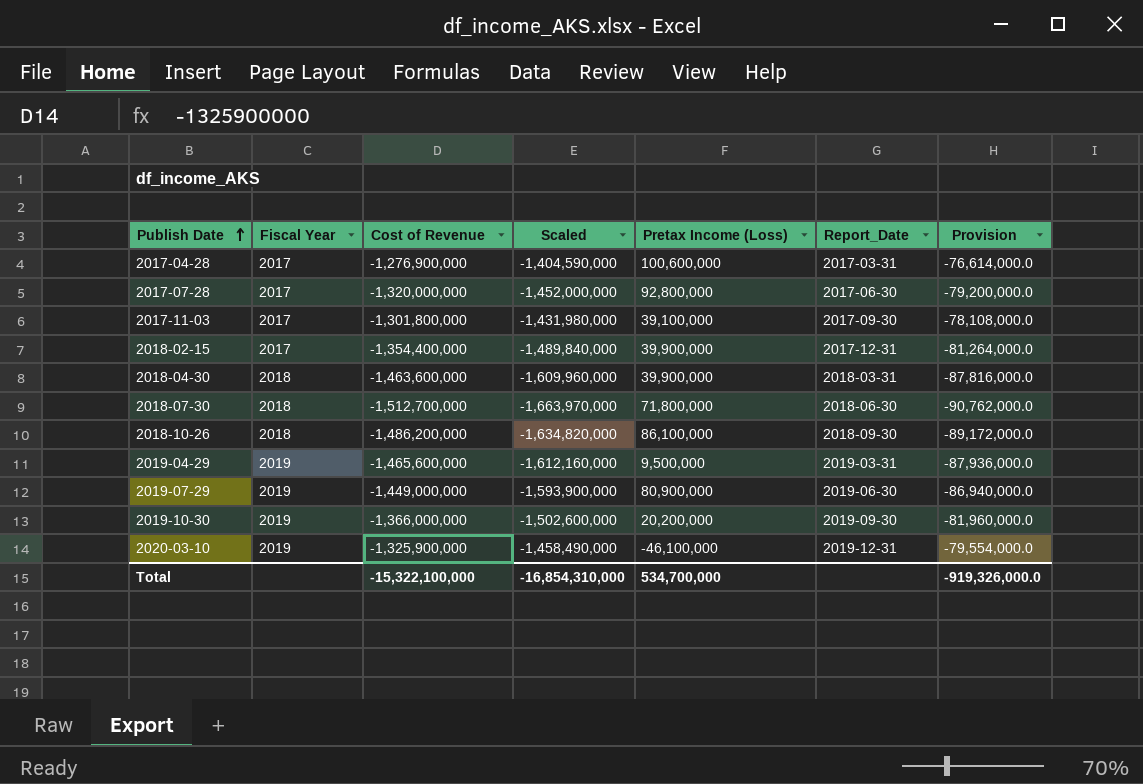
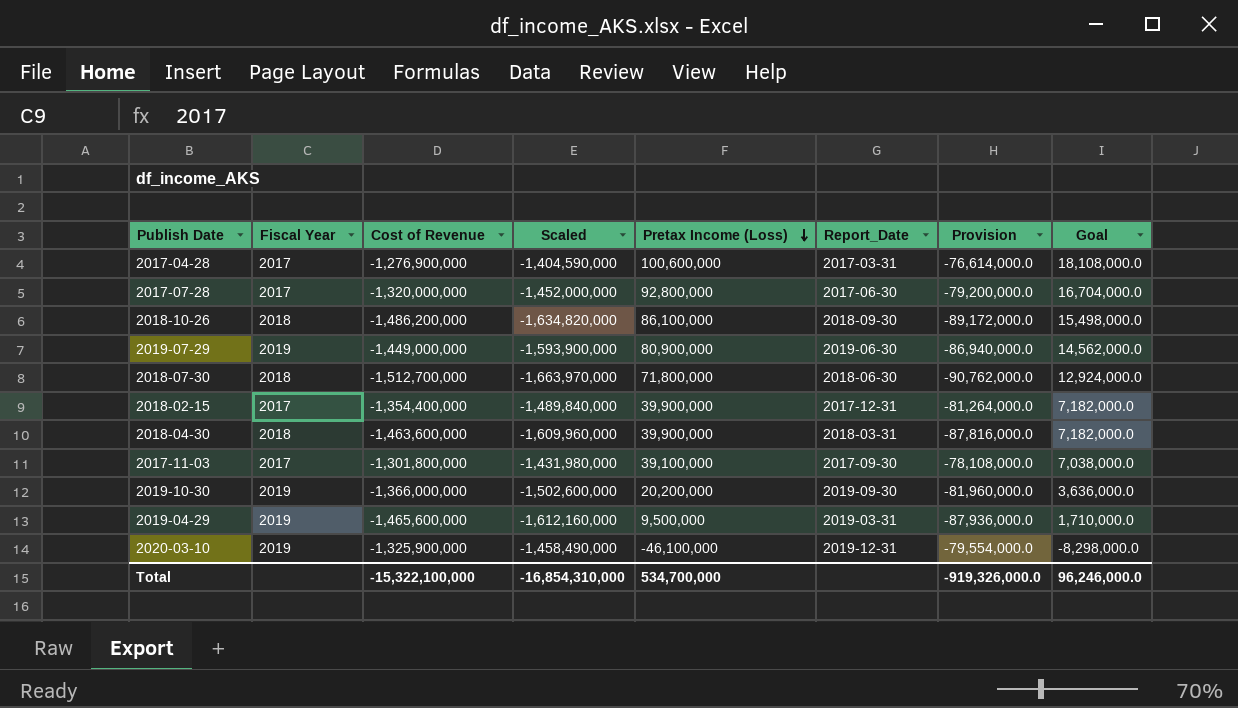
row order: Publish Date ascending -> Pretax Income (Loss) descending
column Goal | formula: none -> [Pretax Income (Loss)] * 0.18

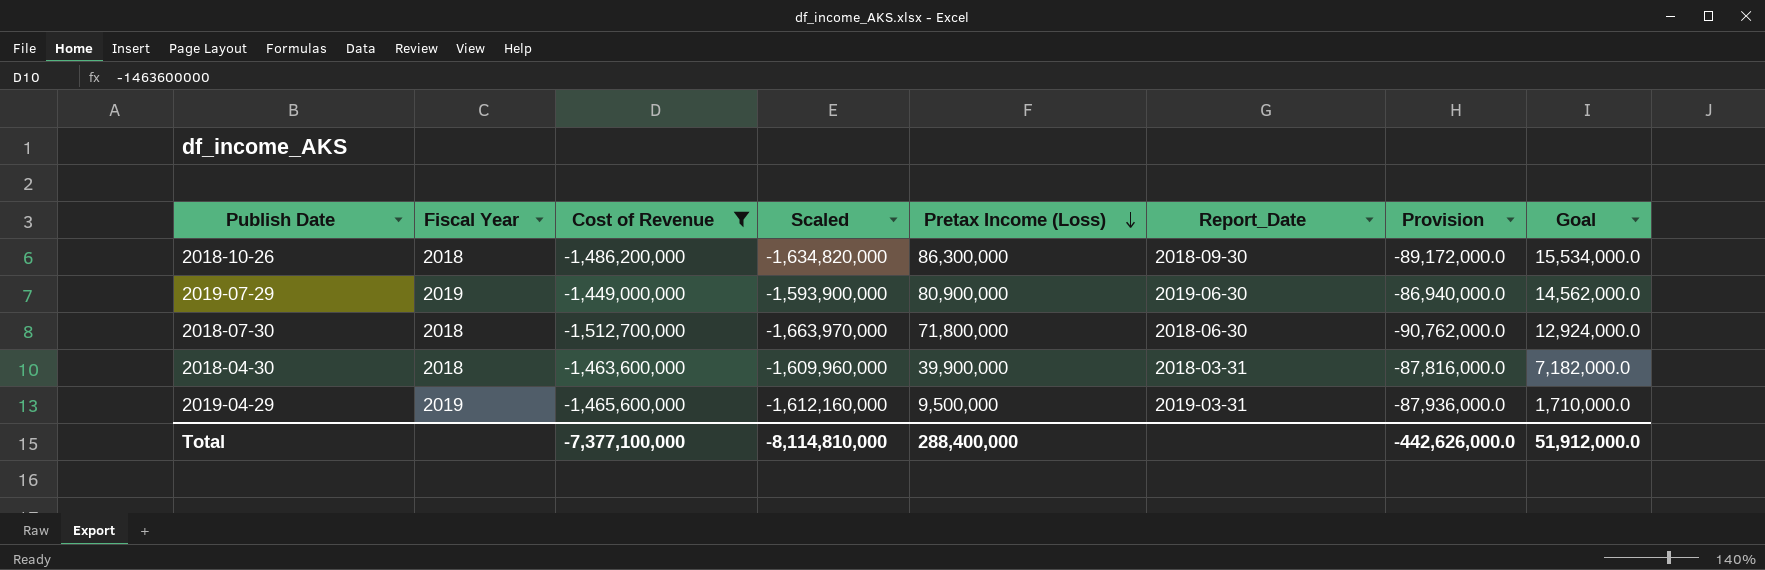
filter: none -> Cost of Revenue <= -1,449,000,000
2018-10-26 | Pretax Income (Loss): 86,100,000 -> 86,300,000
2018-10-26 | Goal: 15,498,000.0 -> 15,534,000.0
Total | Cost of Revenue: -15,322,100,000 -> -7,377,100,000
Total | Scaled: -16,854,310,000 -> -8,114,810,000
Total | Pretax Income (Loss): 534,700,000 -> 288,400,000
Total | Provision: -919,326,000.0 -> -442,626,000.0
Total | Goal: 96,246,000.0 -> 51,912,000.0

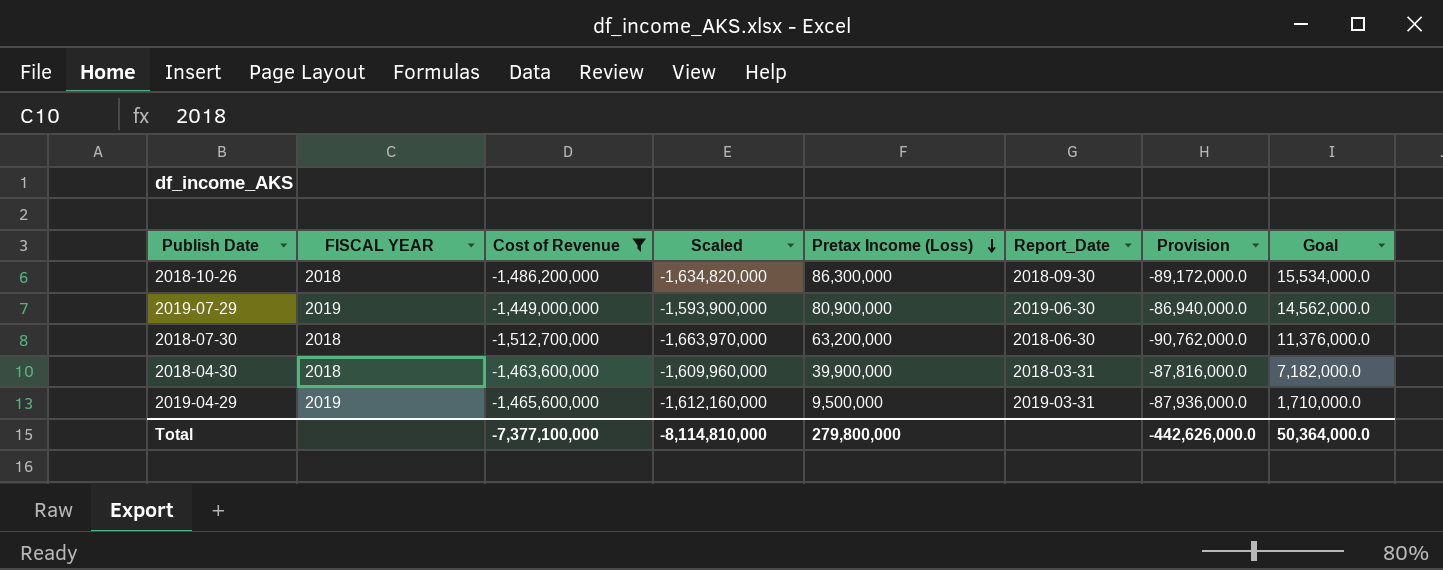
column name: Fiscal Year -> FISCAL YEAR
2018-07-30 | Pretax Income (Loss): 71,800,000 -> 63,200,000
2018-07-30 | Goal: 12,924,000.0 -> 11,376,000.0
Total | Pretax Income (Loss): 288,400,000 -> 279,800,000
Total | Goal: 51,912,000.0 -> 50,364,000.0

